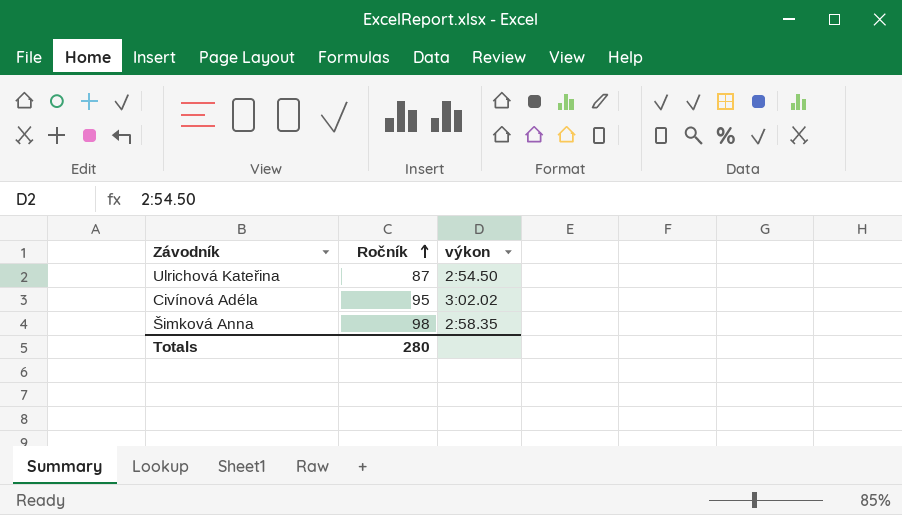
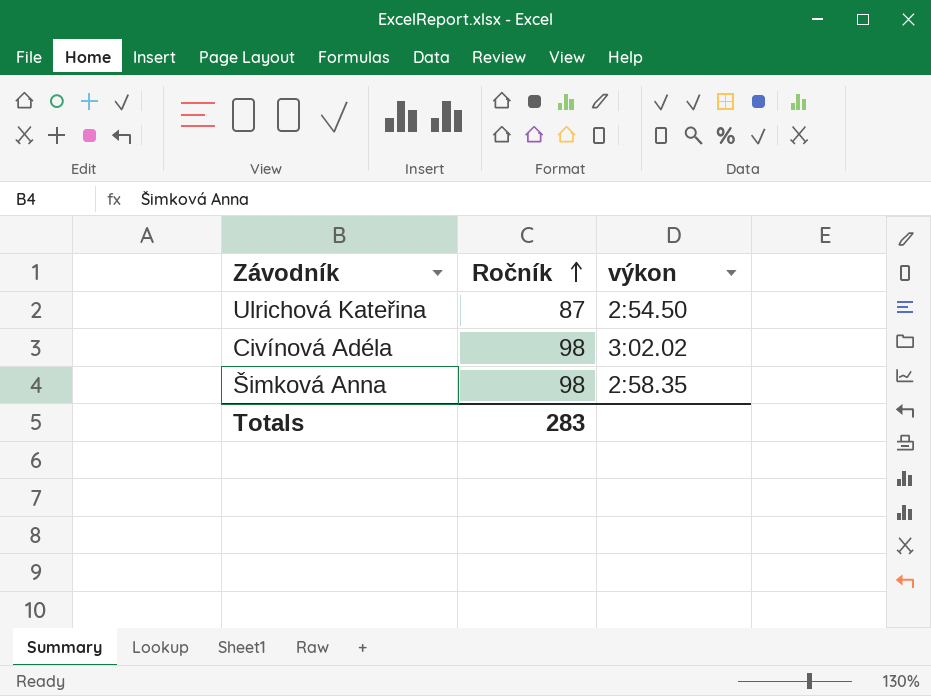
Civínová Adéla | Ročník: 95 -> 98
Totals | Ročník: 280 -> 283

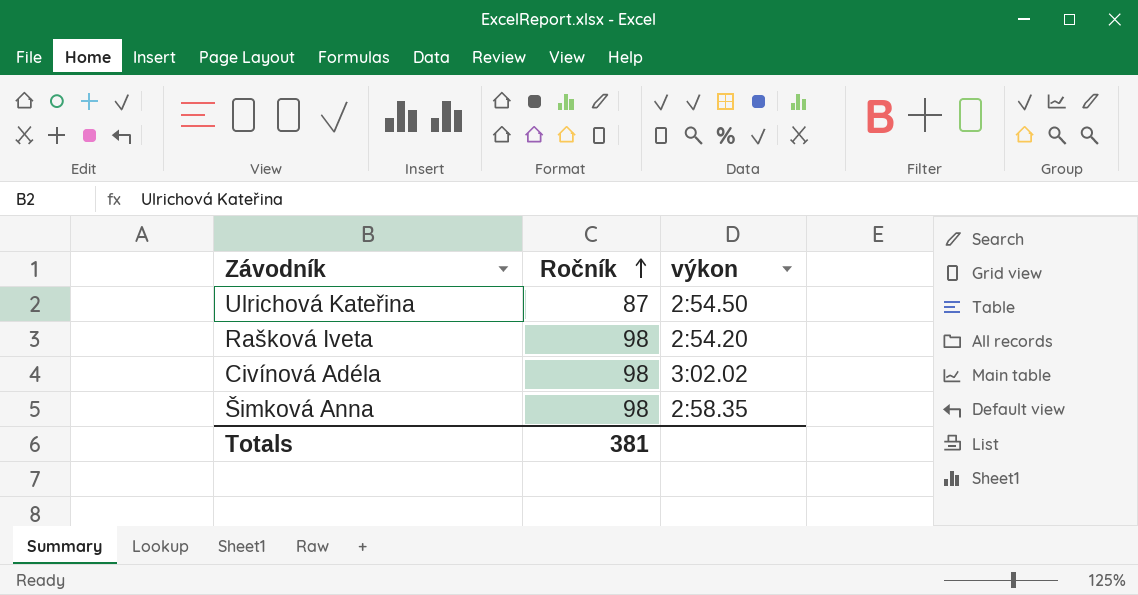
row Rašková Iveta: none -> 98 | 2:54.20
Totals | Ročník: 283 -> 381

